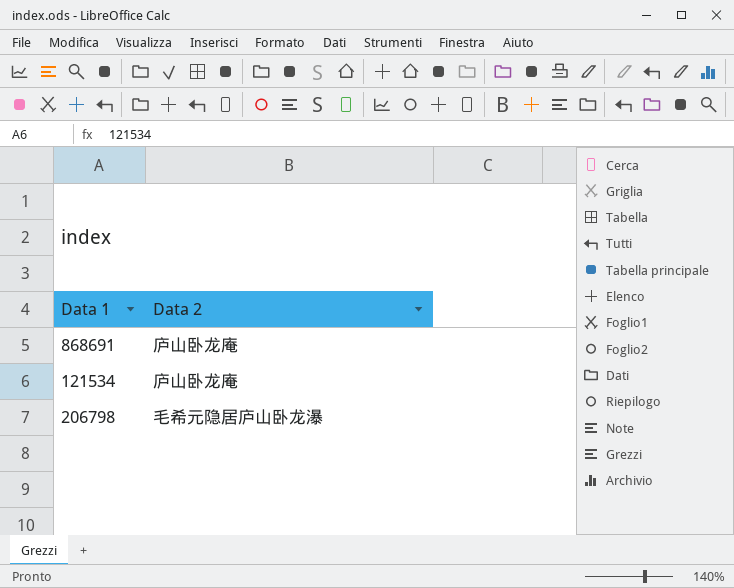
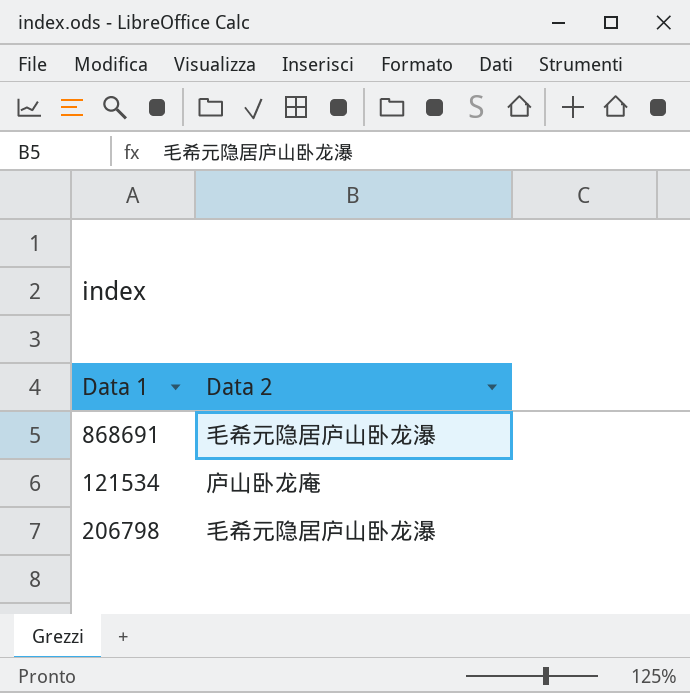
868691 | Data 2: 庐山卧龙庵 -> 毛希元隐居庐山卧龙瀑

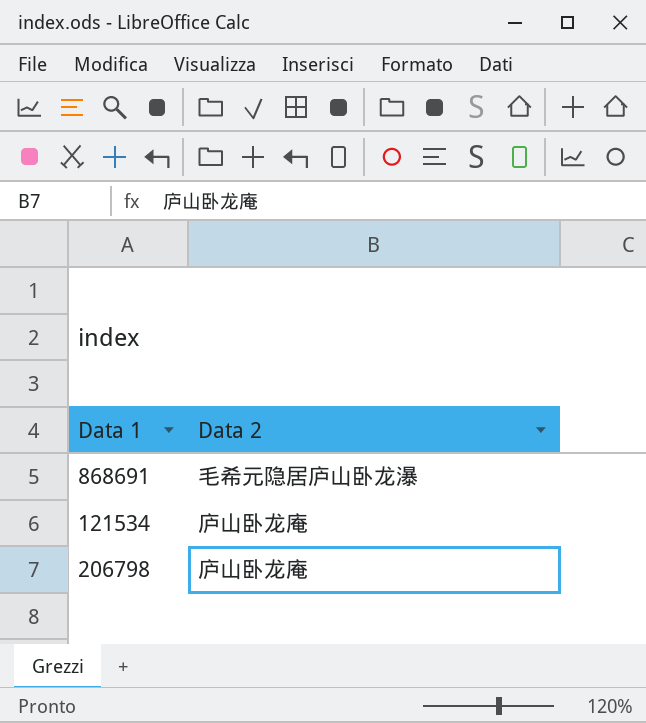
206798 | Data 2: 毛希元隐居庐山卧龙瀑 -> 庐山卧龙庵

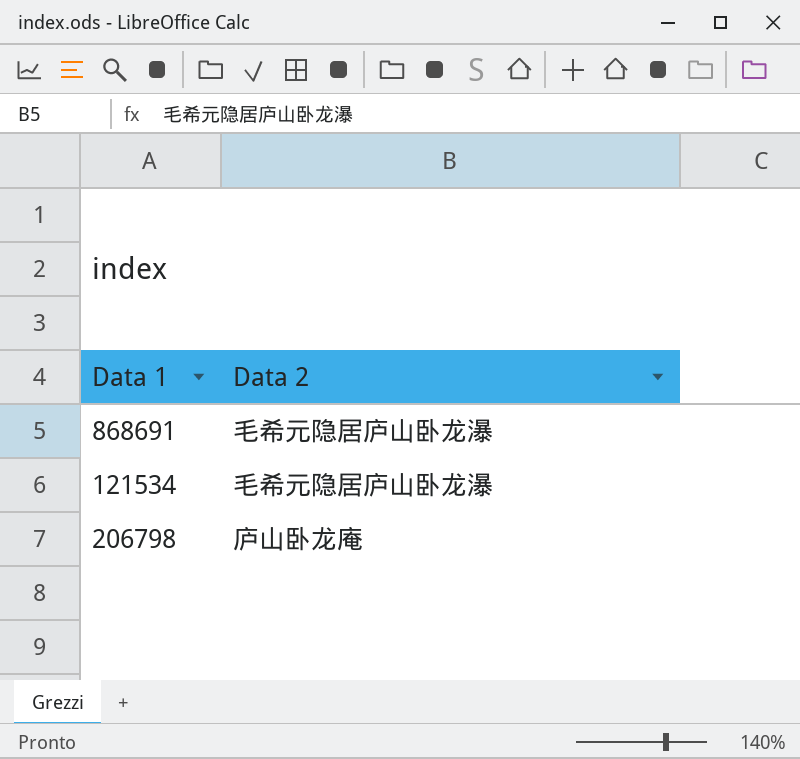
121534 | Data 2: 庐山卧龙庵 -> 毛希元隐居庐山卧龙瀑

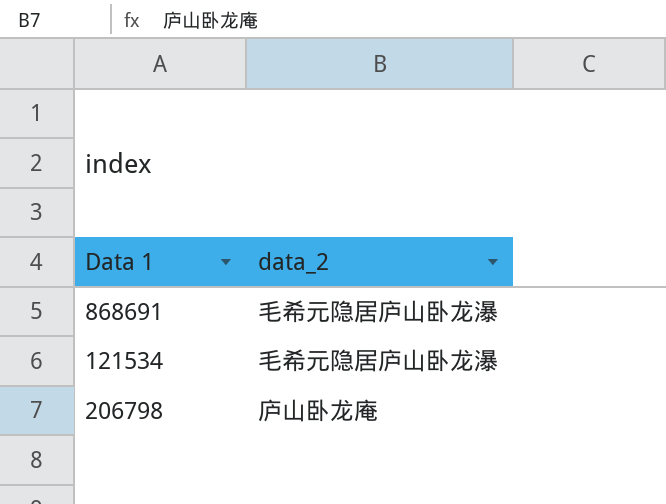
column name: Data 2 -> data_2

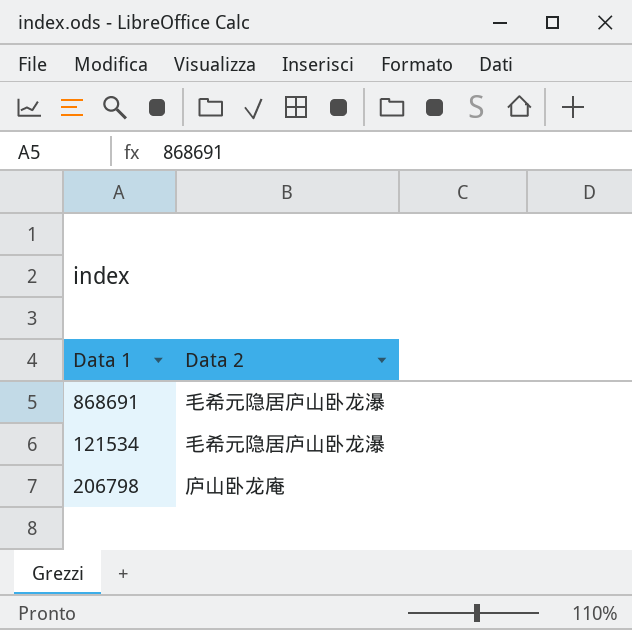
column name: data_2 -> Data 2

